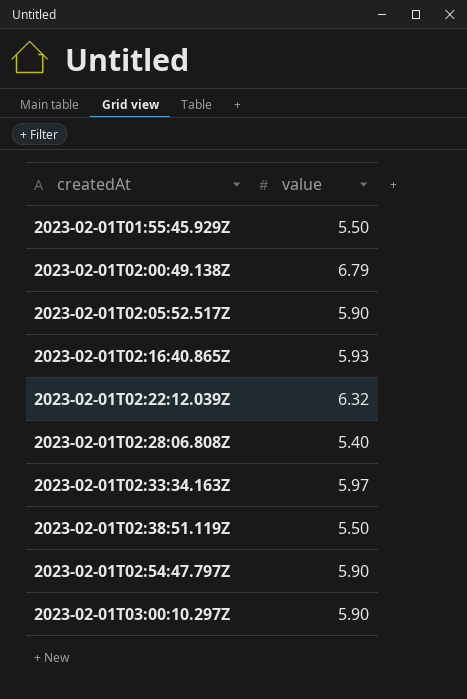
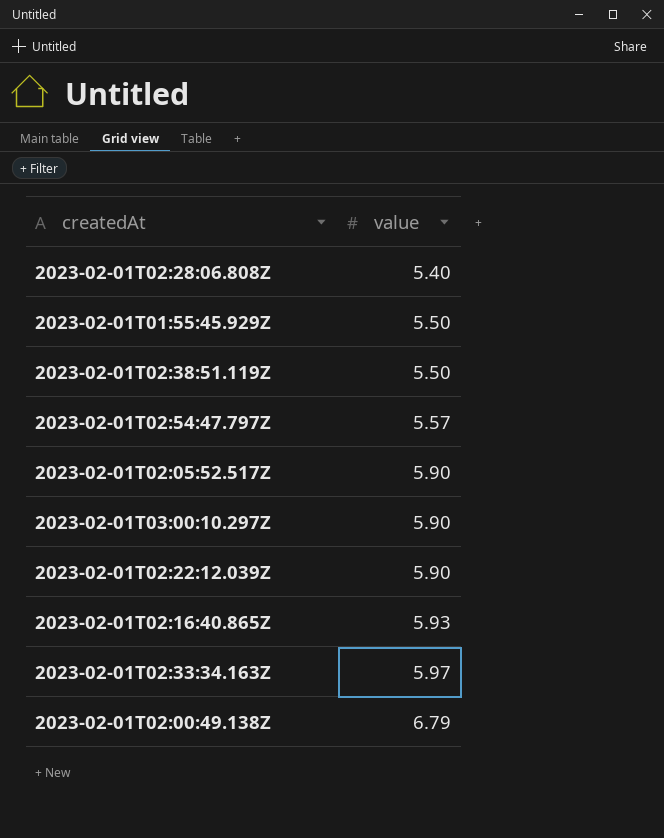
row order: createdAt ascending -> value ascending
2023-02-01T02:54:47.797Z | value: 5.90 -> 5.57
2023-02-01T02:22:12.039Z | value: 6.32 -> 5.90

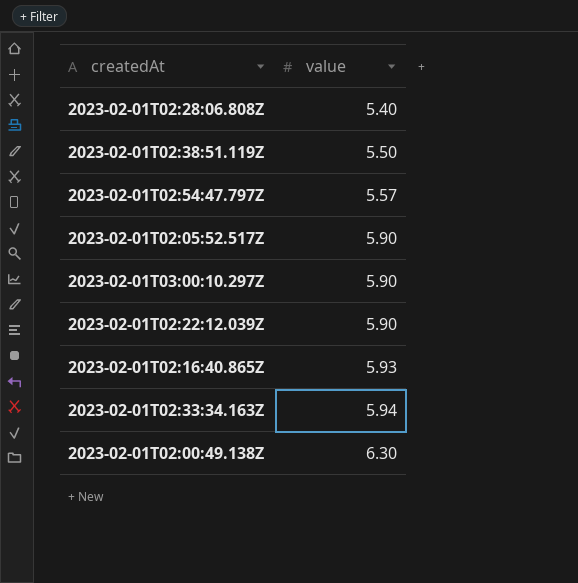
row 2023-02-01T01:55:45.929Z: 5.50 -> none
2023-02-01T02:33:34.163Z | value: 5.97 -> 5.94
2023-02-01T02:00:49.138Z | value: 6.79 -> 6.30

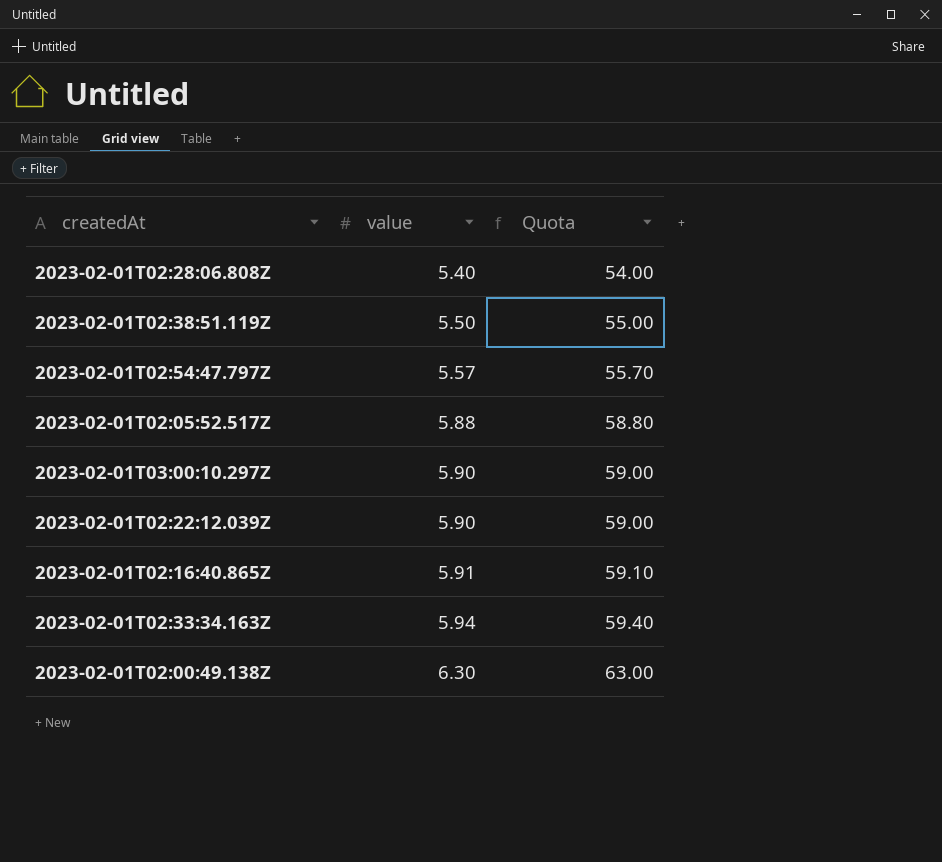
column Quota | formula: none -> [value] * 10
2023-02-01T02:05:52.517Z | value: 5.90 -> 5.88
2023-02-01T02:16:40.865Z | value: 5.93 -> 5.91

